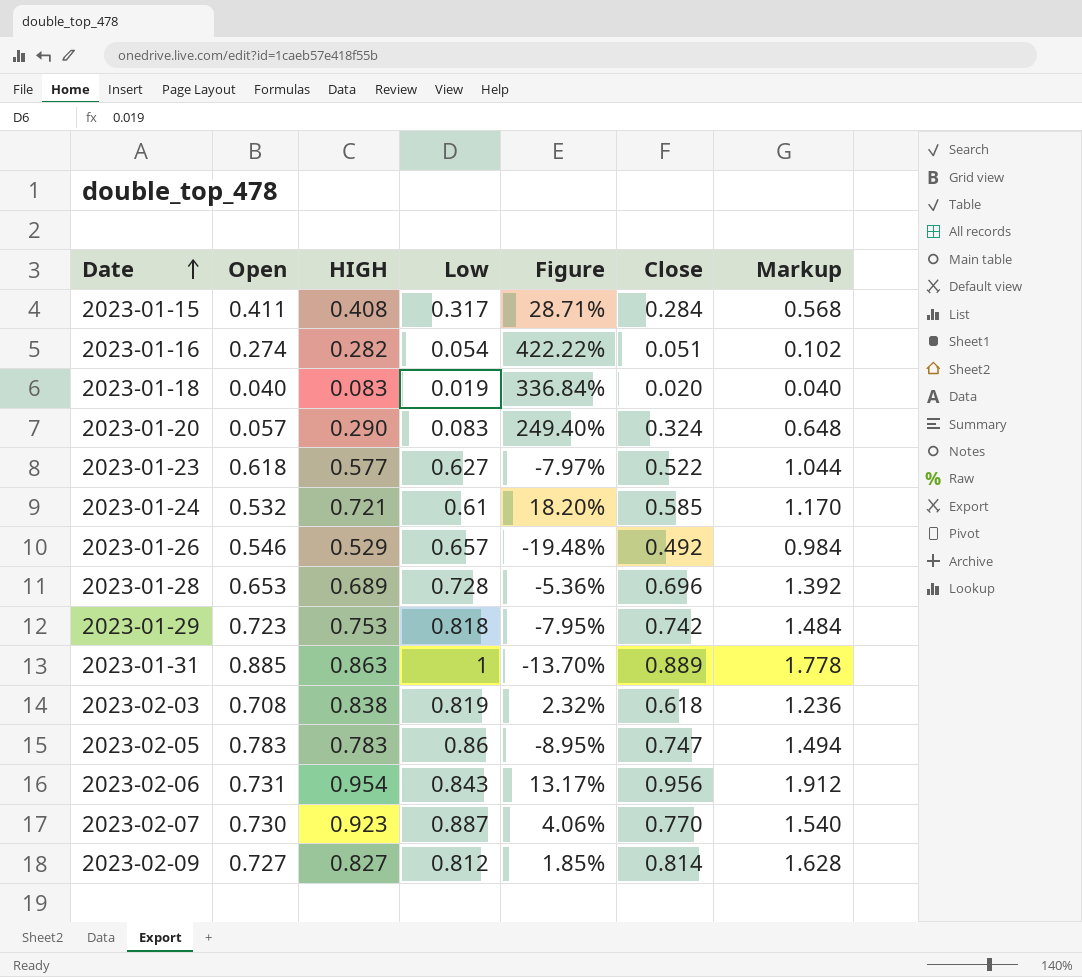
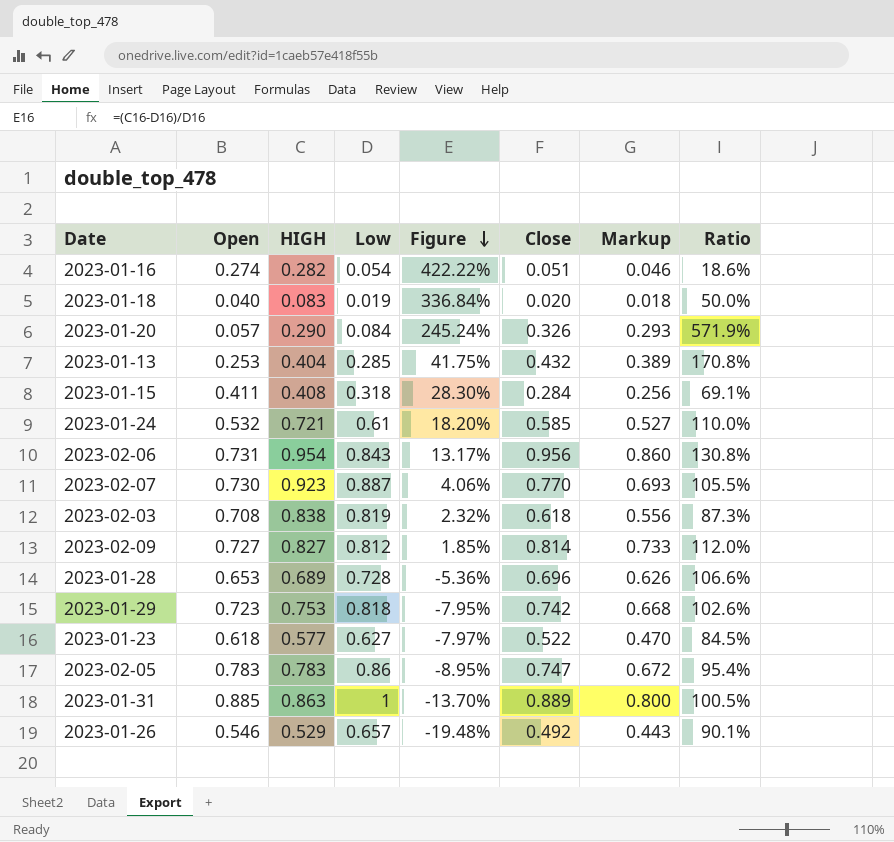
row order: Date ascending -> Figure descending
column Markup | formula: [Close] * 2 -> [Close] * 0.9
column Ratio | formula: none -> [Close] / [Open]
2023-01-20 | Low: 0.083 -> 0.084
2023-01-20 | Figure: 249.40% -> 245.24%
2023-01-20 | Close: 0.324 -> 0.326
row 2023-01-13: none -> 0.253 | 0.404 | 0.285 | 41.75% | 0.432 | 0.389 | 170.8%
2023-01-15 | Low: 0.317 -> 0.318
2023-01-15 | Figure: 28.71% -> 28.30%

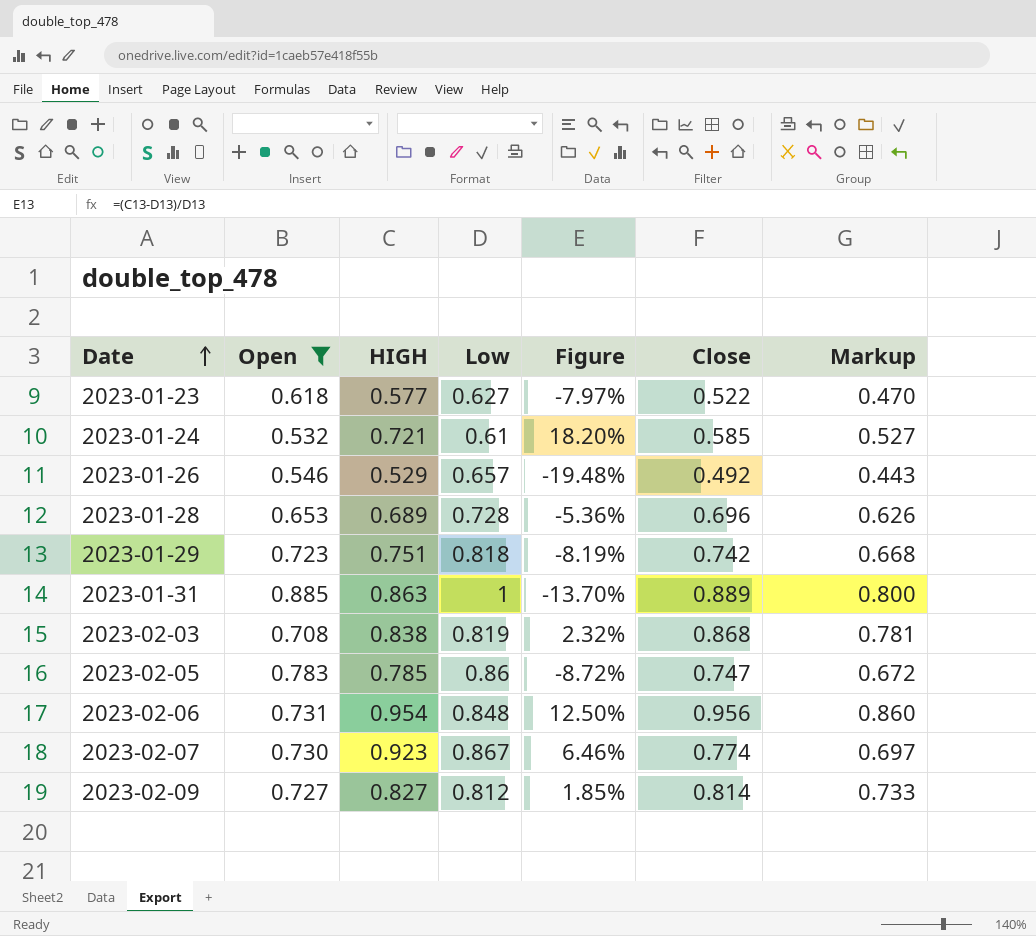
filter: none -> Open >= 0.532
row order: Figure descending -> Date ascending
column Ratio | formula: [Close] / [Open] -> none
2023-01-29 | HIGH: 0.753 -> 0.751
2023-01-29 | Figure: -7.95% -> -8.19%
2023-02-03 | Close: 0.618 -> 0.868
2023-02-03 | Markup: 0.556 -> 0.781
2023-02-05 | HIGH: 0.783 -> 0.785
2023-02-05 | Figure: -8.95% -> -8.72%
2023-02-06 | Low: 0.843 -> 0.848
2023-02-06 | Figure: 13.17% -> 12.50%
2023-02-07 | Low: 0.887 -> 0.867
2023-02-07 | Figure: 4.06% -> 6.46%
2023-02-07 | Close: 0.770 -> 0.774
2023-02-07 | Markup: 0.693 -> 0.697

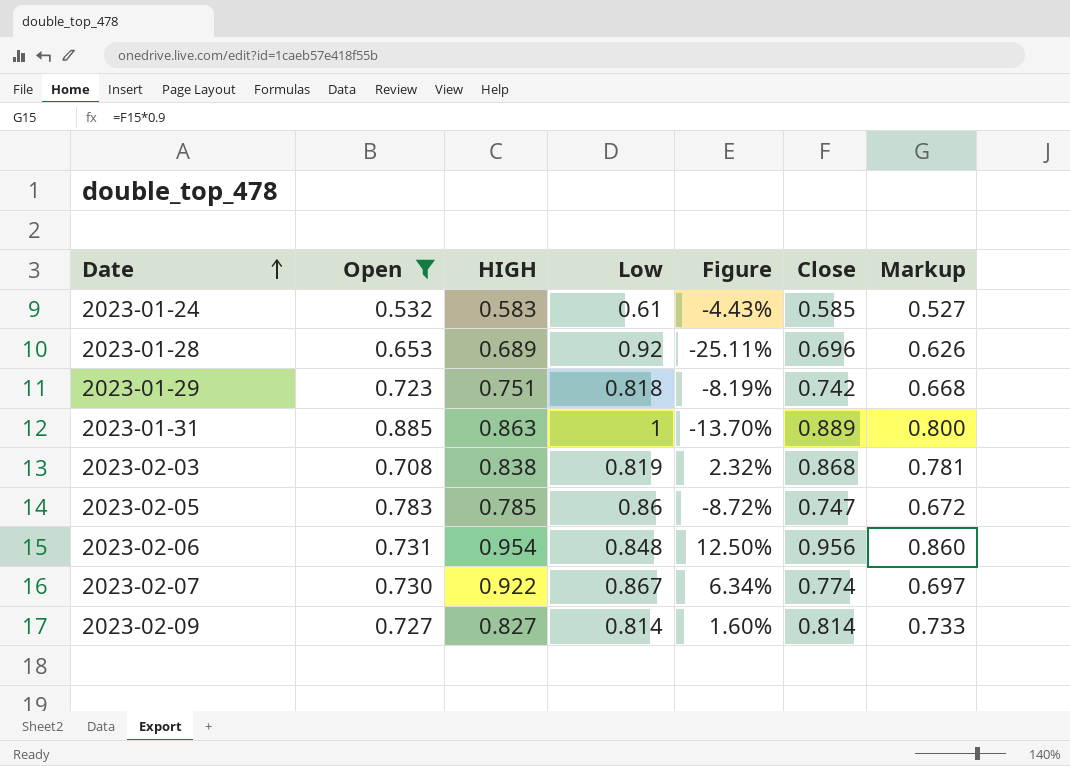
row 2023-01-23: 0.618 | 0.577 | 0.627 | -7.97% | 0.522 | 0.470 -> none
row 2023-01-26: 0.546 | 0.529 | 0.657 | -19.48% | 0.492 | 0.443 -> none
2023-01-24 | HIGH: 0.721 -> 0.583
2023-01-24 | Figure: 18.20% -> -4.43%
2023-01-28 | Low: 0.728 -> 0.92
2023-01-28 | Figure: -5.36% -> -25.11%
2023-02-07 | HIGH: 0.923 -> 0.922
2023-02-07 | Figure: 6.46% -> 6.34%
2023-02-09 | Low: 0.812 -> 0.814
2023-02-09 | Figure: 1.85% -> 1.60%

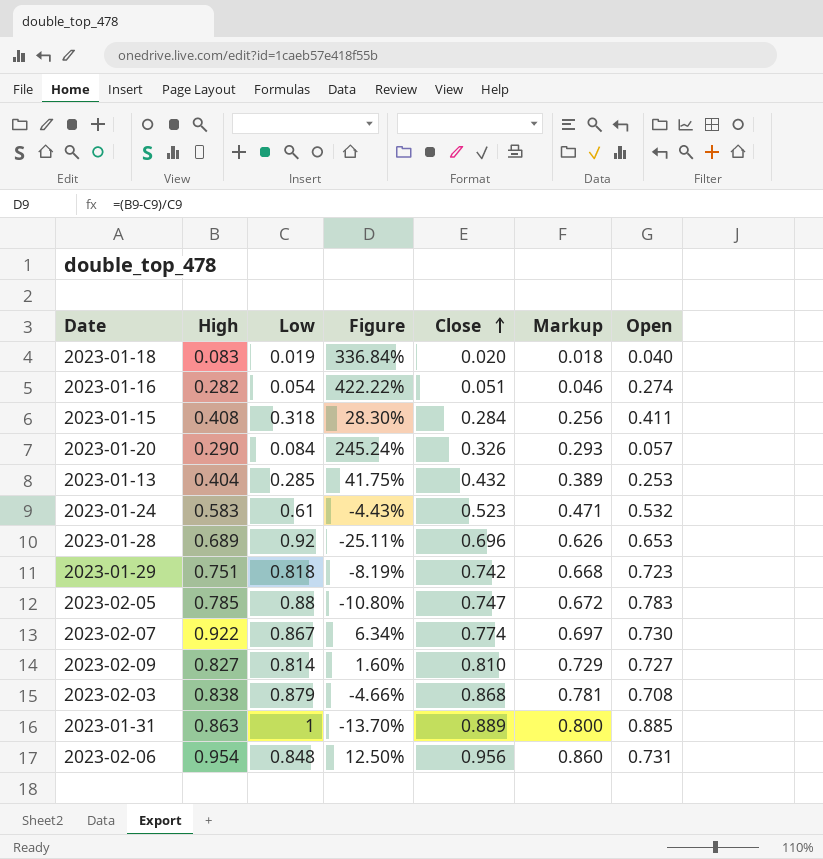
filter: Open >= 0.532 -> none
row order: Date ascending -> Close ascending
column name: HIGH -> High
column Open | position: 2 -> 7
2023-01-24 | Close: 0.585 -> 0.523
2023-01-24 | Markup: 0.527 -> 0.471
2023-02-05 | Low: 0.86 -> 0.88
2023-02-05 | Figure: -8.72% -> -10.80%
2023-02-09 | Close: 0.814 -> 0.810
2023-02-09 | Markup: 0.733 -> 0.729
2023-02-03 | Low: 0.819 -> 0.879
2023-02-03 | Figure: 2.32% -> -4.66%

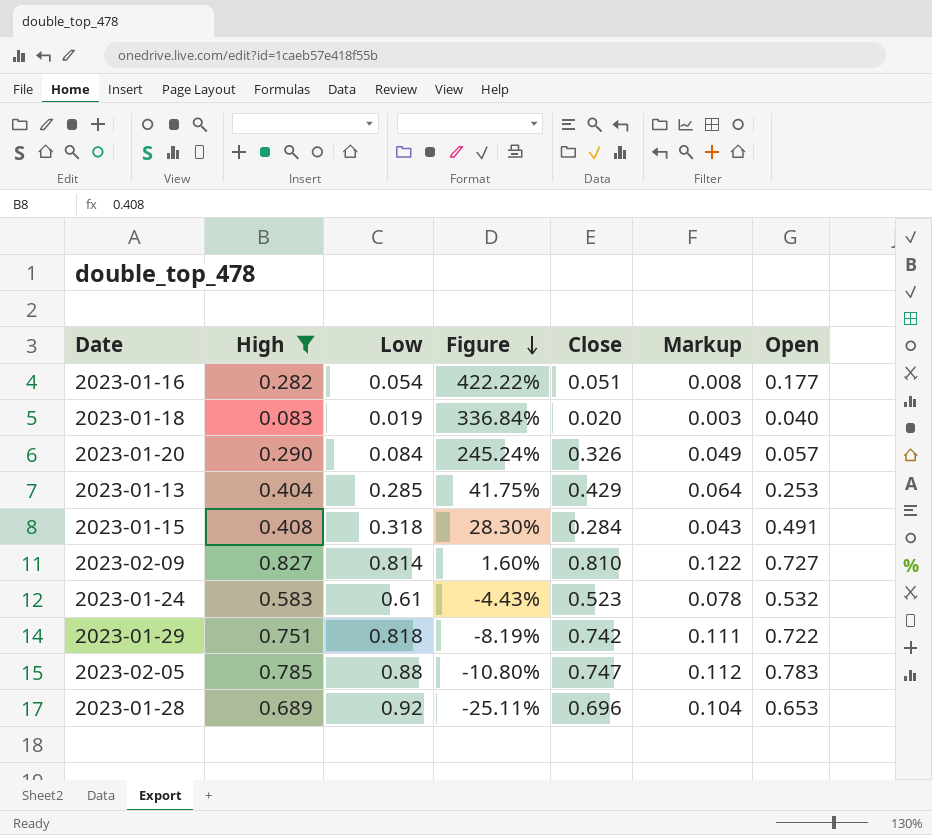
filter: none -> High <= 0.827
row order: Close ascending -> Figure descending
column Markup | formula: [Close] * 0.9 -> [Close] * 0.15
2023-01-16 | Open: 0.274 -> 0.177
2023-01-13 | Close: 0.432 -> 0.429
2023-01-15 | Open: 0.411 -> 0.491
2023-01-29 | Open: 0.723 -> 0.722

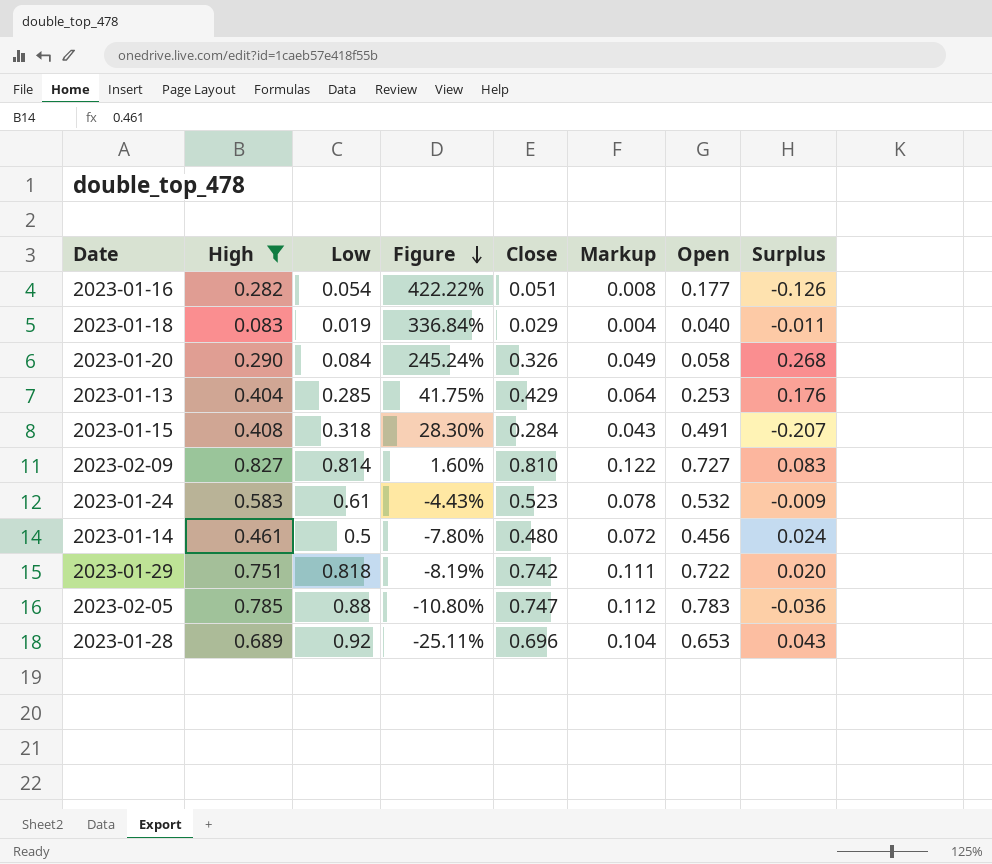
column Surplus | formula: none -> [Close] - [Open]
2023-01-18 | Close: 0.020 -> 0.029
2023-01-18 | Markup: 0.003 -> 0.004
2023-01-20 | Open: 0.057 -> 0.058
row 2023-01-14: none -> 0.461 | 0.5 | -7.80% | 0.480 | 0.072 | 0.456 | 0.024

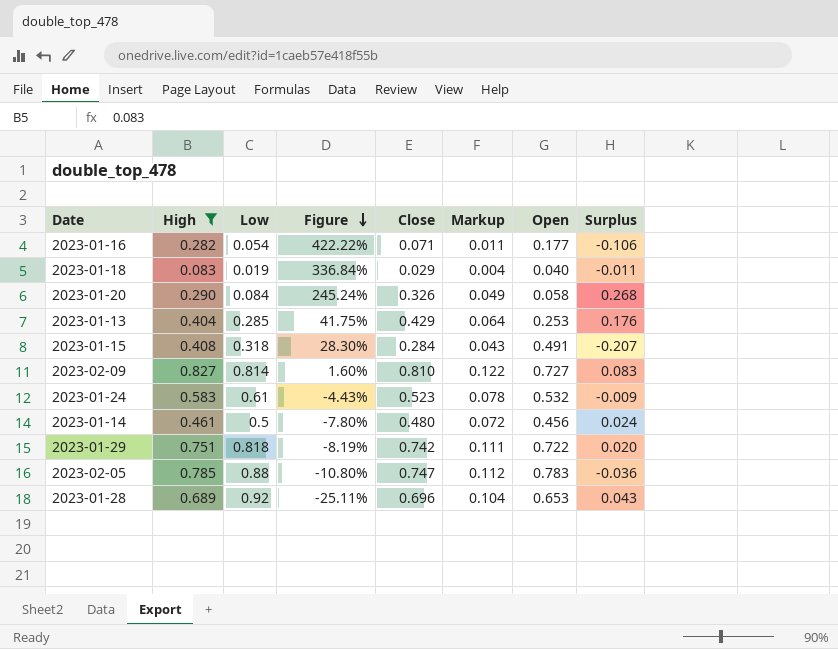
2023-01-16 | Close: 0.051 -> 0.071
2023-01-16 | Markup: 0.008 -> 0.011
2023-01-16 | Surplus: -0.126 -> -0.106

